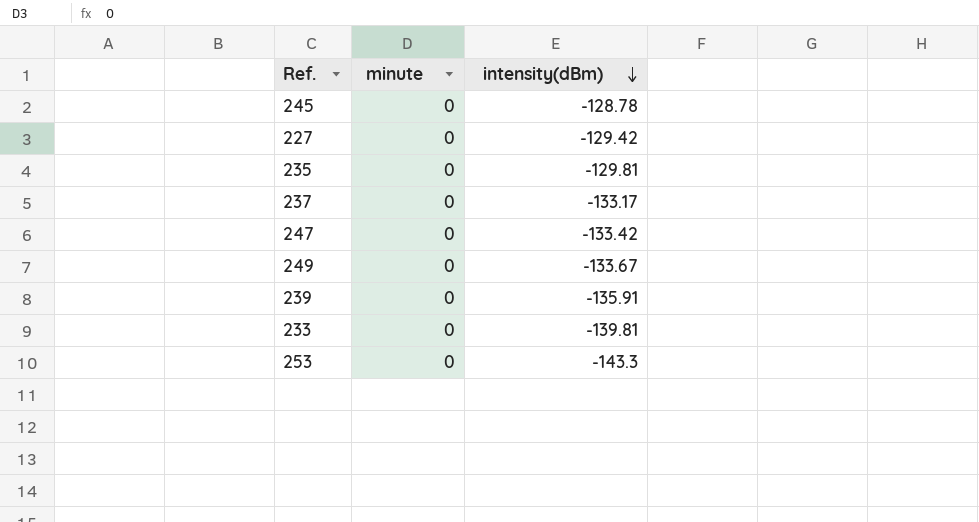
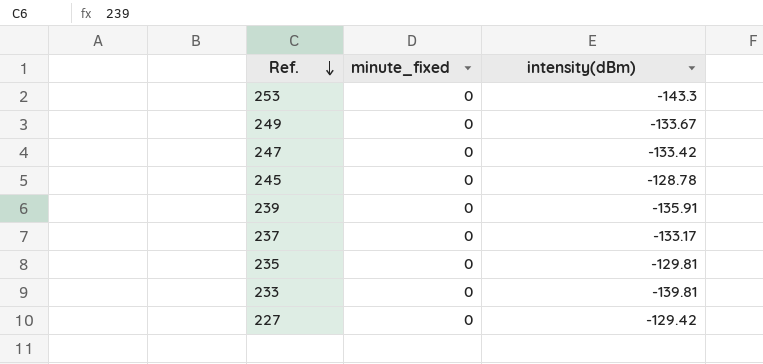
row order: intensity(dBm) descending -> Ref. descending
column name: minute -> minute_fixed

